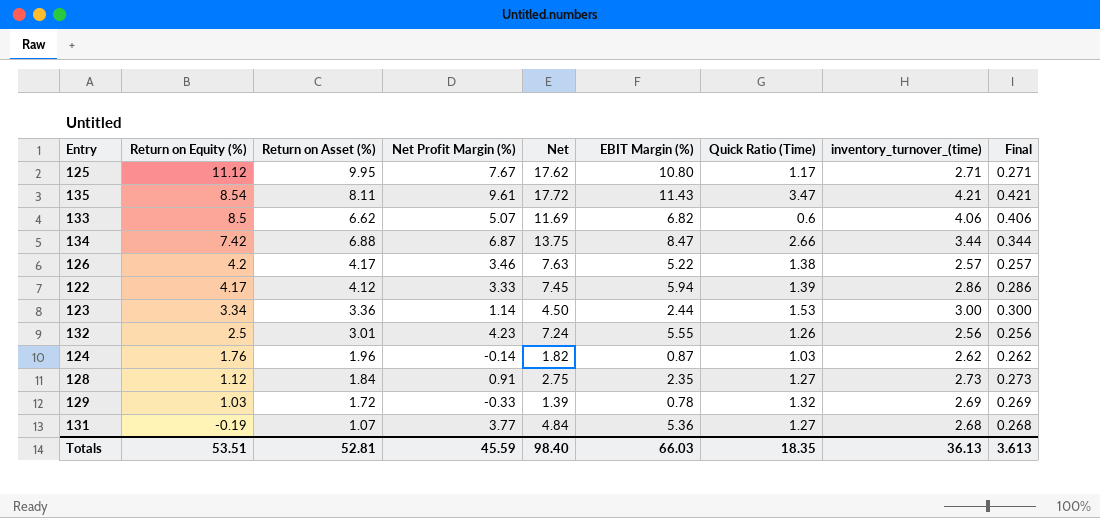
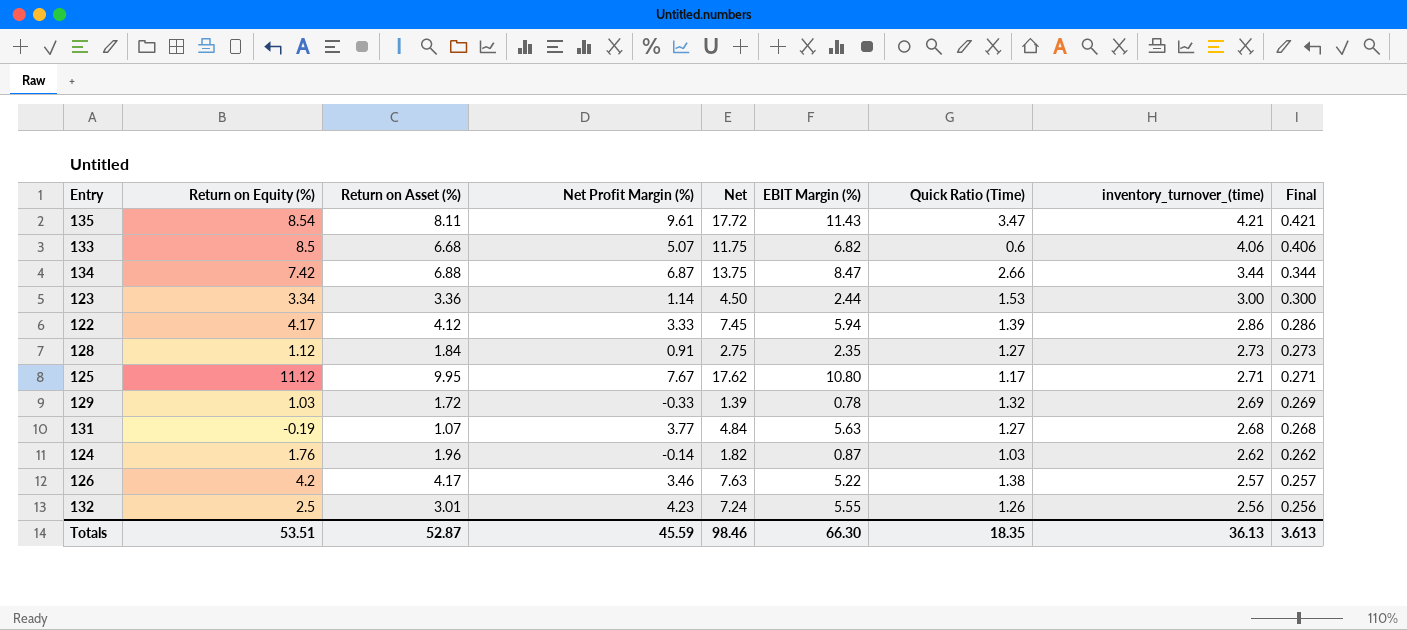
row order: Return on Equity (%) descending -> inventory_turnover_(time) descending
133 | Return on Asset (%): 6.62 -> 6.68
133 | Net: 11.69 -> 11.75
131 | EBIT Margin (%): 5.36 -> 5.63
Totals | Return on Asset (%): 52.81 -> 52.87
Totals | Net: 98.40 -> 98.46
Totals | EBIT Margin (%): 66.03 -> 66.30

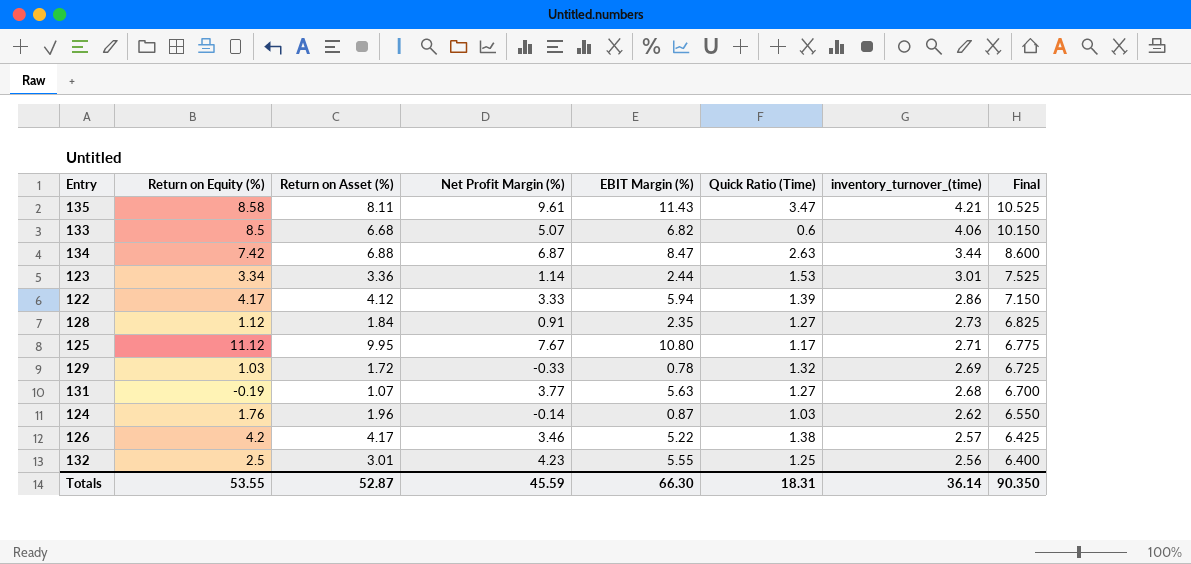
column Net | formula: [Return on Asset (%)] + [Net Profit Margin (%)] -> none
column Final | formula: [inventory_turnover_(time)] * 0.1 -> [inventory_turnover_(time)] * 2.5
135 | Return on Equity (%): 8.54 -> 8.58
134 | Quick Ratio (Time): 2.66 -> 2.63
123 | inventory_turnover_(time): 3.00 -> 3.01
132 | Quick Ratio (Time): 1.26 -> 1.25
Totals | Return on Equity (%): 53.51 -> 53.55
Totals | Quick Ratio (Time): 18.35 -> 18.31
Totals | inventory_turnover_(time): 36.13 -> 36.14
Totals | Final: 3.613 -> 90.350

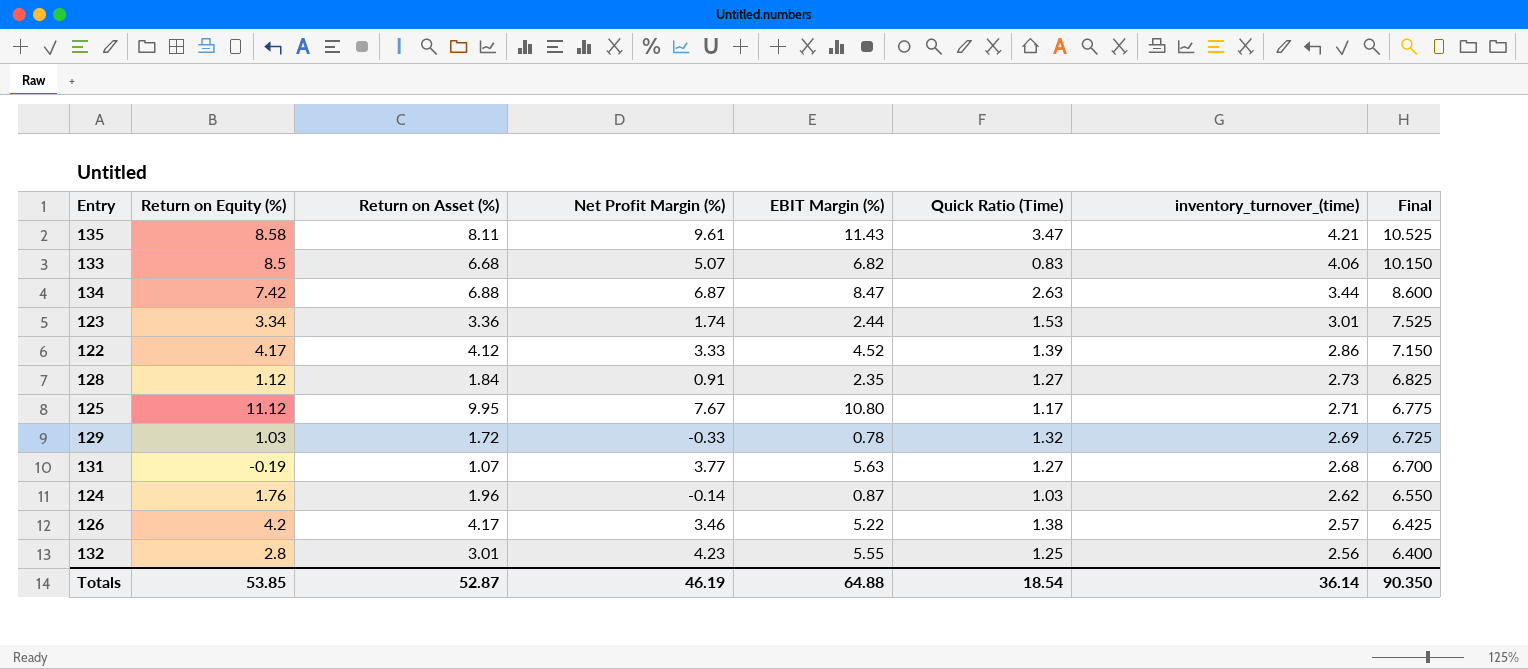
133 | Quick Ratio (Time): 0.6 -> 0.83
123 | Net Profit Margin (%): 1.14 -> 1.74
122 | EBIT Margin (%): 5.94 -> 4.52
132 | Return on Equity (%): 2.5 -> 2.8
Totals | Return on Equity (%): 53.55 -> 53.85
Totals | Net Profit Margin (%): 45.59 -> 46.19
Totals | EBIT Margin (%): 66.30 -> 64.88
Totals | Quick Ratio (Time): 18.31 -> 18.54

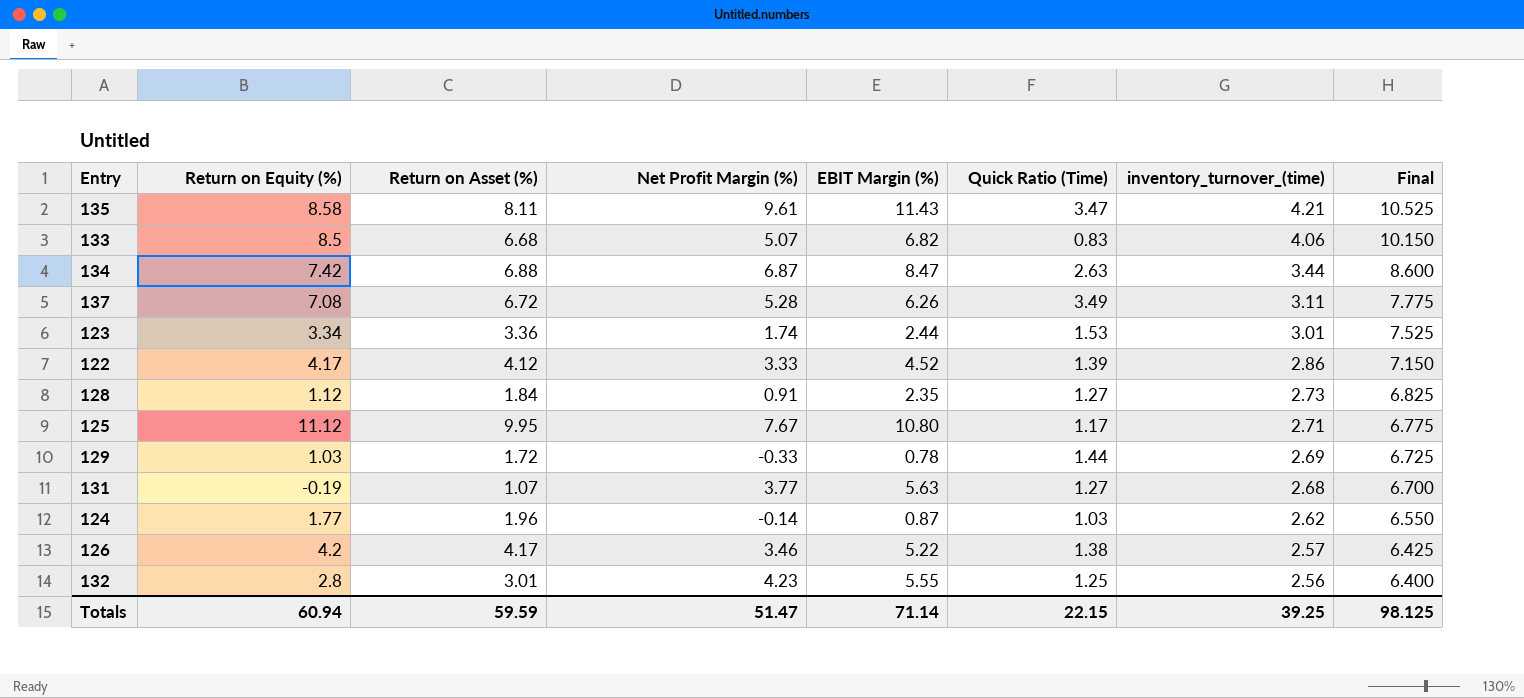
row 137: none -> 7.08 | 6.72 | 5.28 | 6.26 | 3.49 | 3.11 | 7.775
129 | Quick Ratio (Time): 1.32 -> 1.44
124 | Return on Equity (%): 1.76 -> 1.77
Totals | Return on Equity (%): 53.85 -> 60.94
Totals | Return on Asset (%): 52.87 -> 59.59
Totals | Net Profit Margin (%): 46.19 -> 51.47
Totals | EBIT Margin (%): 64.88 -> 71.14
Totals | Quick Ratio (Time): 18.54 -> 22.15
Totals | inventory_turnover_(time): 36.14 -> 39.25
Totals | Final: 90.350 -> 98.125

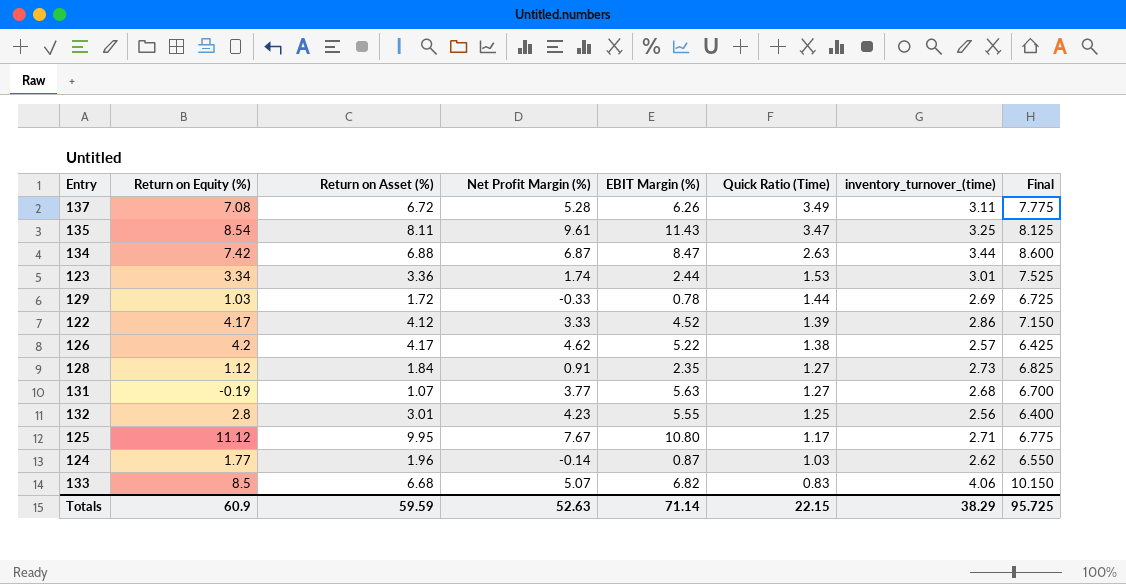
row order: inventory_turnover_(time) descending -> Quick Ratio (Time) descending
135 | Return on Equity (%): 8.58 -> 8.54
135 | inventory_turnover_(time): 4.21 -> 3.25
135 | Final: 10.525 -> 8.125
126 | Net Profit Margin (%): 3.46 -> 4.62
Totals | Return on Equity (%): 60.94 -> 60.9
Totals | Net Profit Margin (%): 51.47 -> 52.63
Totals | inventory_turnover_(time): 39.25 -> 38.29
Totals | Final: 98.125 -> 95.725

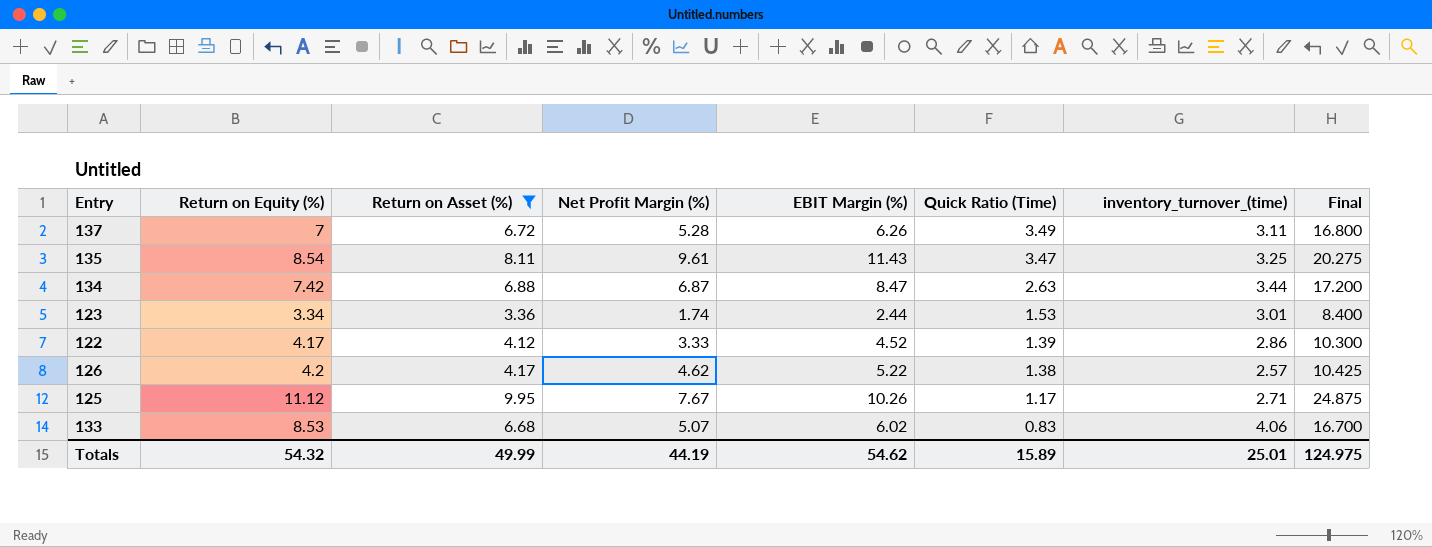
filter: none -> Return on Asset (%) >= 3.36
column Final | formula: [inventory_turnover_(time)] * 2.5 -> [Return on Asset (%)] * 2.5
137 | Return on Equity (%): 7.08 -> 7
125 | EBIT Margin (%): 10.80 -> 10.26
133 | Return on Equity (%): 8.5 -> 8.53
133 | EBIT Margin (%): 6.82 -> 6.02
Totals | Return on Equity (%): 60.9 -> 54.32
Totals | Return on Asset (%): 59.59 -> 49.99
Totals | Net Profit Margin (%): 52.63 -> 44.19
Totals | EBIT Margin (%): 71.14 -> 54.62
Totals | Quick Ratio (Time): 22.15 -> 15.89
Totals | inventory_turnover_(time): 38.29 -> 25.01
Totals | Final: 95.725 -> 124.975

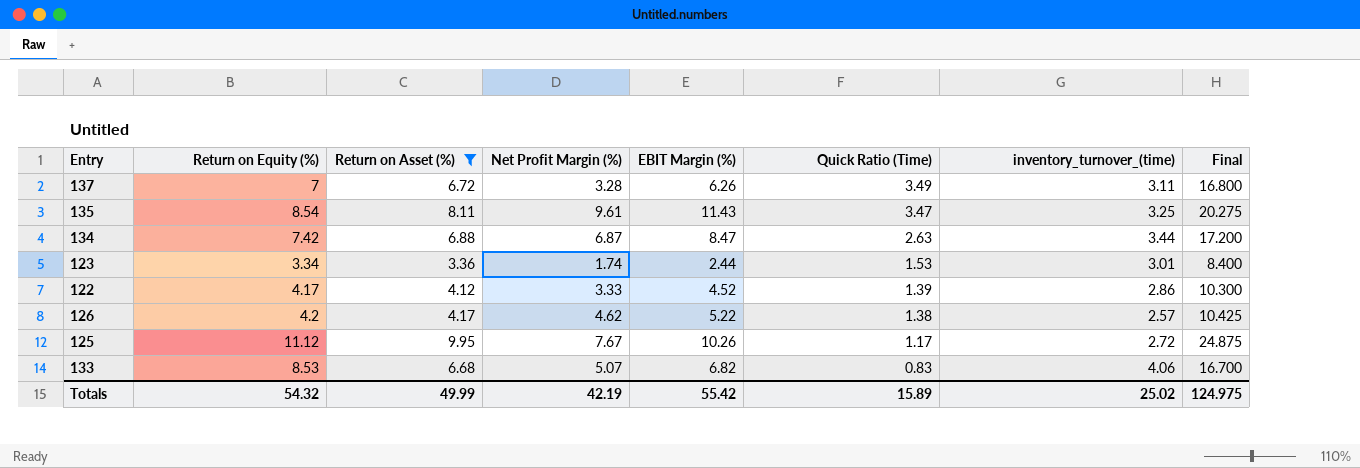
137 | Net Profit Margin (%): 5.28 -> 3.28
125 | inventory_turnover_(time): 2.71 -> 2.72
133 | EBIT Margin (%): 6.02 -> 6.82
Totals | Net Profit Margin (%): 44.19 -> 42.19
Totals | EBIT Margin (%): 54.62 -> 55.42
Totals | inventory_turnover_(time): 25.01 -> 25.02

